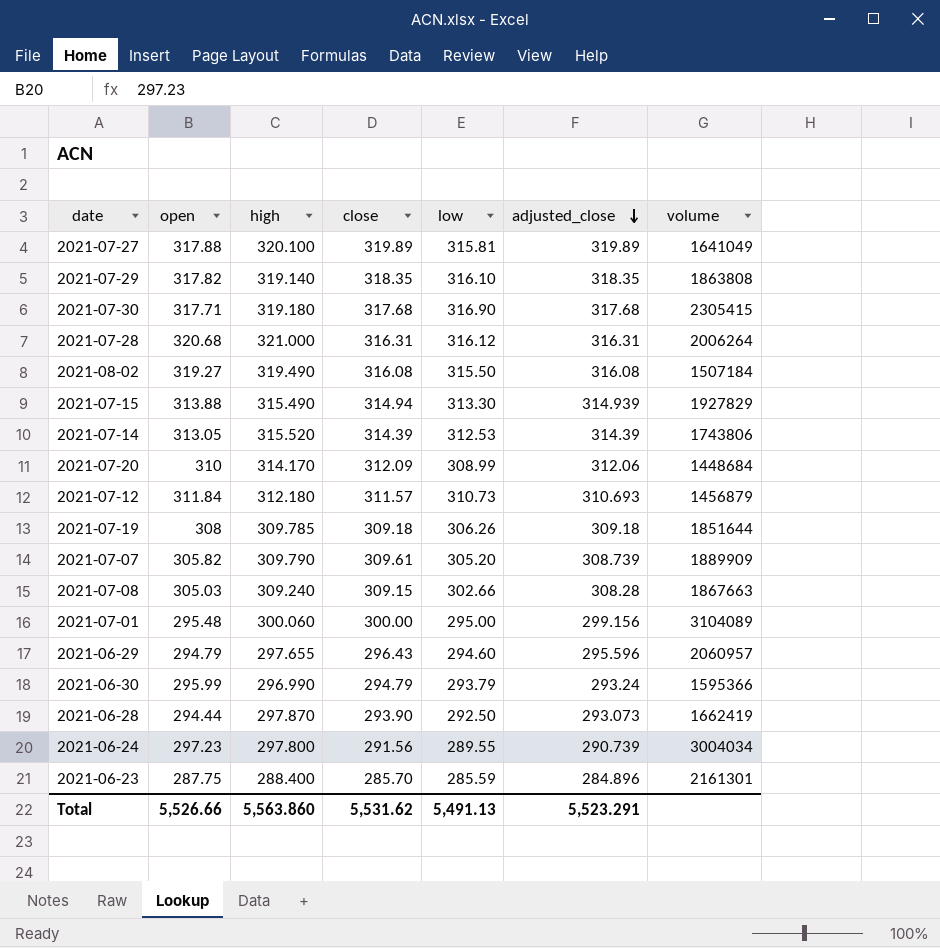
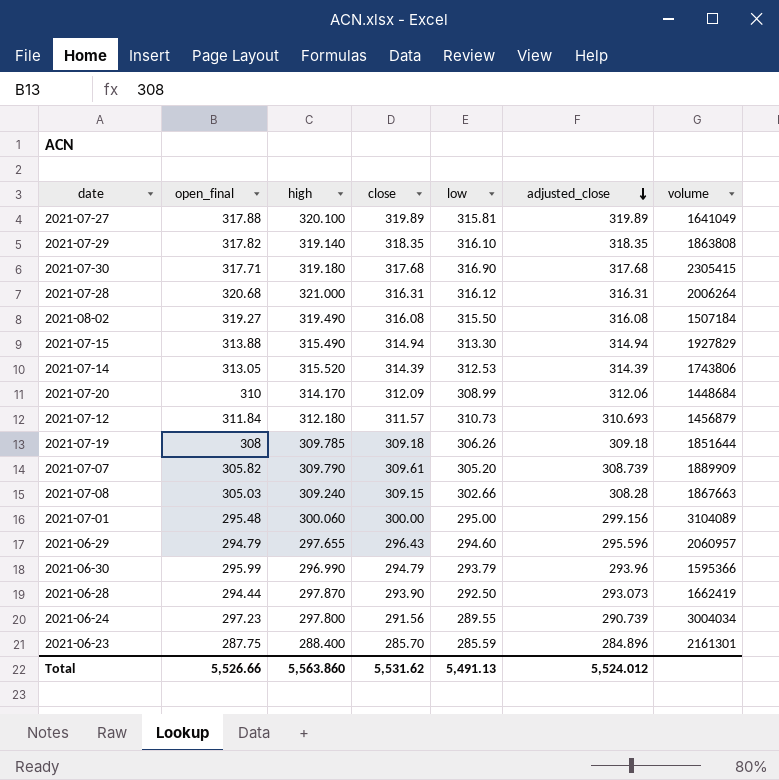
column name: open -> open_final
2021-07-15 | adjusted_close: 314.939 -> 314.94
2021-06-30 | adjusted_close: 293.24 -> 293.96
Total | adjusted_close: 5,523.291 -> 5,524.012

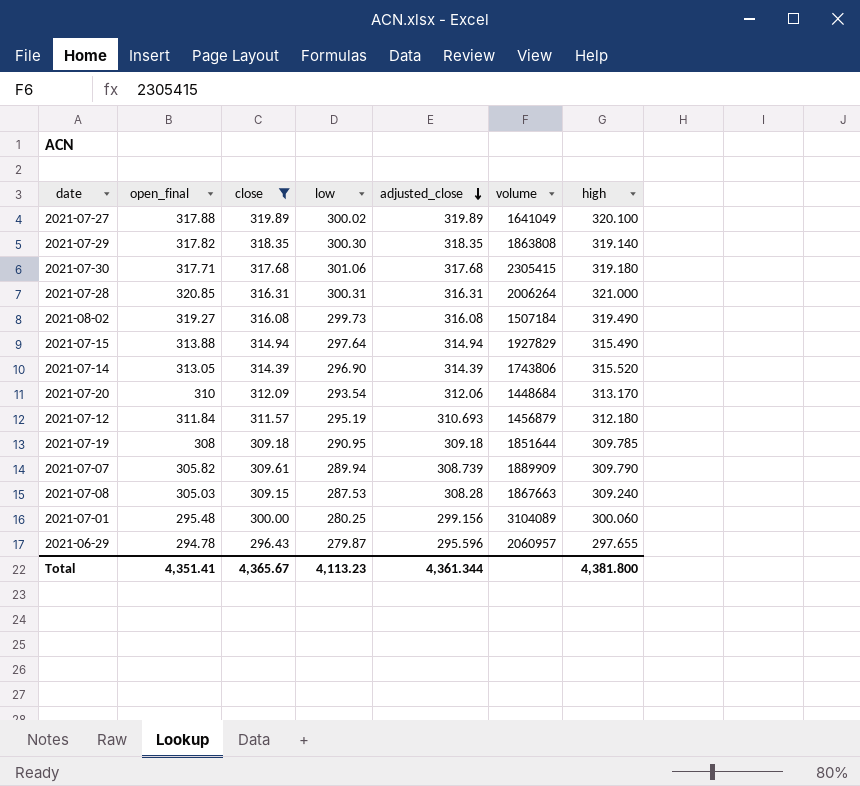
filter: none -> close >= 296.43
column high | position: 3 -> 7
2021-07-27 | low: 315.81 -> 300.02
2021-07-29 | low: 316.10 -> 300.30
2021-07-30 | low: 316.90 -> 301.06
2021-07-28 | open_final: 320.68 -> 320.85
2021-07-28 | low: 316.12 -> 300.31
2021-08-02 | low: 315.50 -> 299.73
2021-07-15 | low: 313.30 -> 297.64
2021-07-14 | low: 312.53 -> 296.90
2021-07-20 | low: 308.99 -> 293.54
2021-07-20 | high: 314.170 -> 313.170
2021-07-12 | low: 310.73 -> 295.19
2021-07-19 | low: 306.26 -> 290.95
2021-07-07 | low: 305.20 -> 289.94
2021-07-08 | low: 302.66 -> 287.53
2021-07-01 | low: 295.00 -> 280.25
2021-06-29 | open_final: 294.79 -> 294.78
2021-06-29 | low: 294.60 -> 279.87
Total | open_final: 5,526.66 -> 4,351.41
Total | close: 5,531.62 -> 4,365.67
Total | low: 5,491.13 -> 4,113.23
Total | adjusted_close: 5,524.012 -> 4,361.344
Total | high: 5,563.860 -> 4,381.800

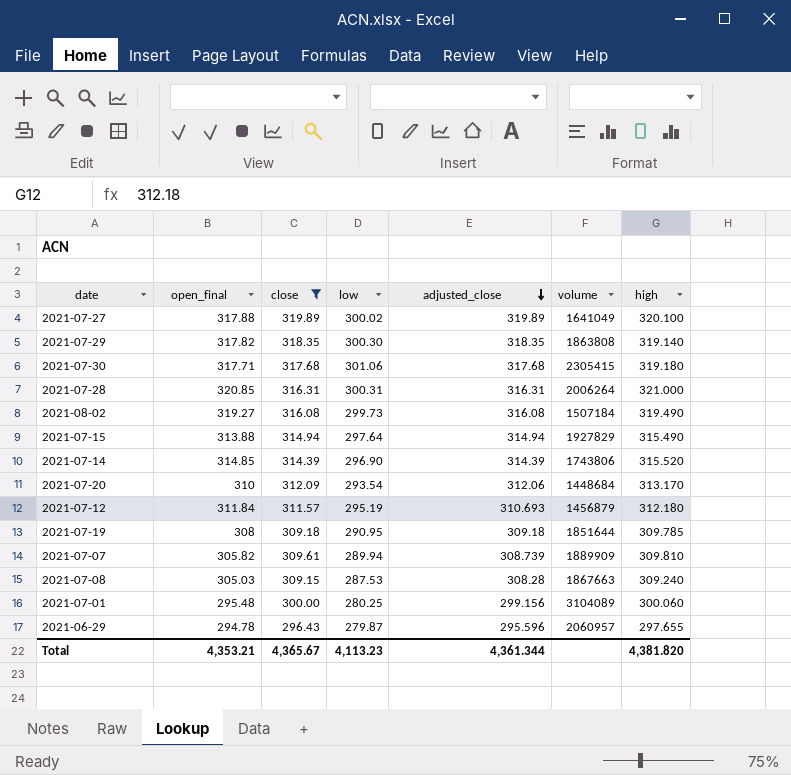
2021-07-14 | open_final: 313.05 -> 314.85
2021-07-07 | high: 309.790 -> 309.810
Total | open_final: 4,351.41 -> 4,353.21
Total | high: 4,381.800 -> 4,381.820

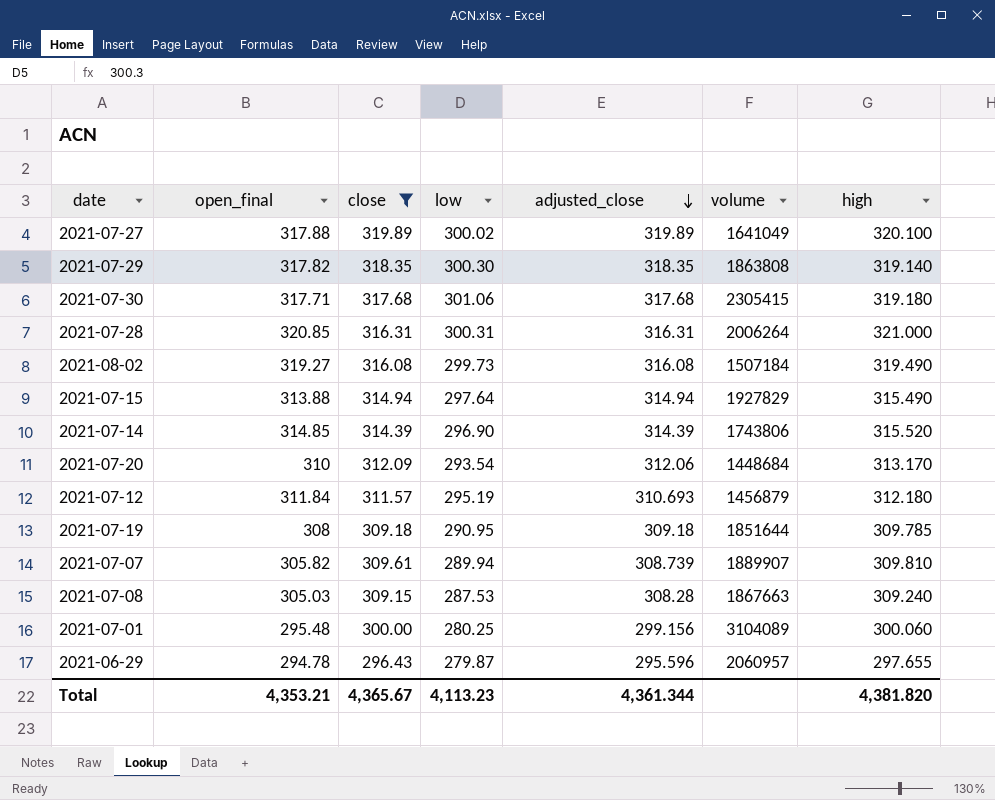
2021-07-07 | volume: 1889909 -> 1889907

